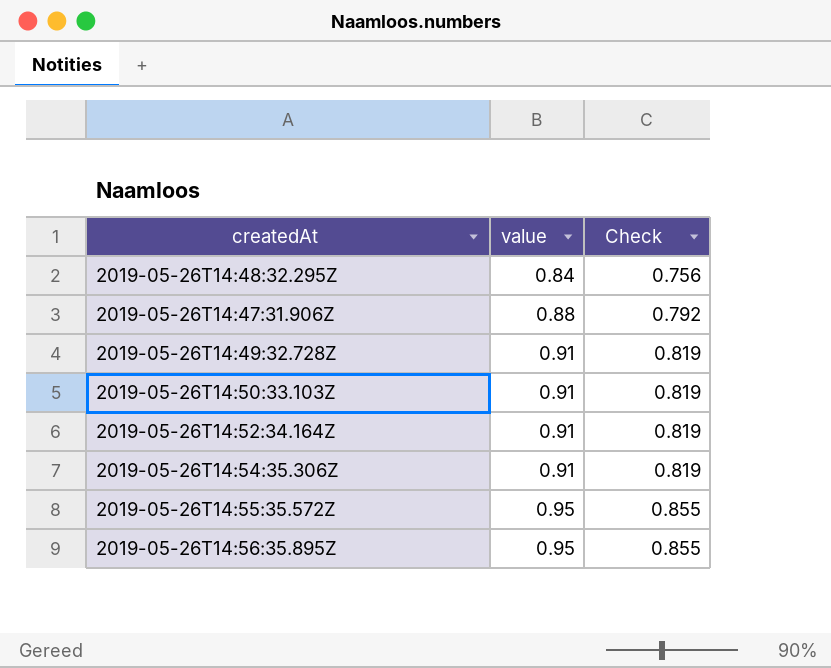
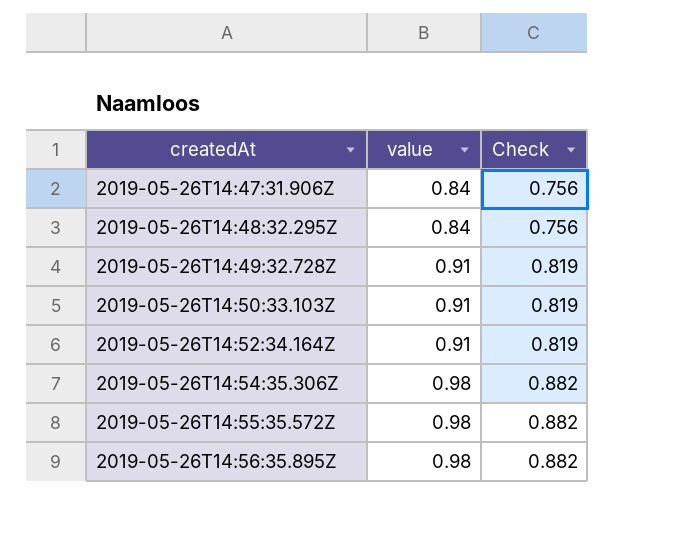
row order: value ascending -> createdAt ascending
2019-05-26T14:47:31.906Z | value: 0.88 -> 0.84
2019-05-26T14:47:31.906Z | Check: 0.792 -> 0.756
2019-05-26T14:54:35.306Z | value: 0.91 -> 0.98
2019-05-26T14:54:35.306Z | Check: 0.819 -> 0.882
2019-05-26T14:55:35.572Z | value: 0.95 -> 0.98
2019-05-26T14:55:35.572Z | Check: 0.855 -> 0.882
2019-05-26T14:56:35.895Z | value: 0.95 -> 0.98
2019-05-26T14:56:35.895Z | Check: 0.855 -> 0.882

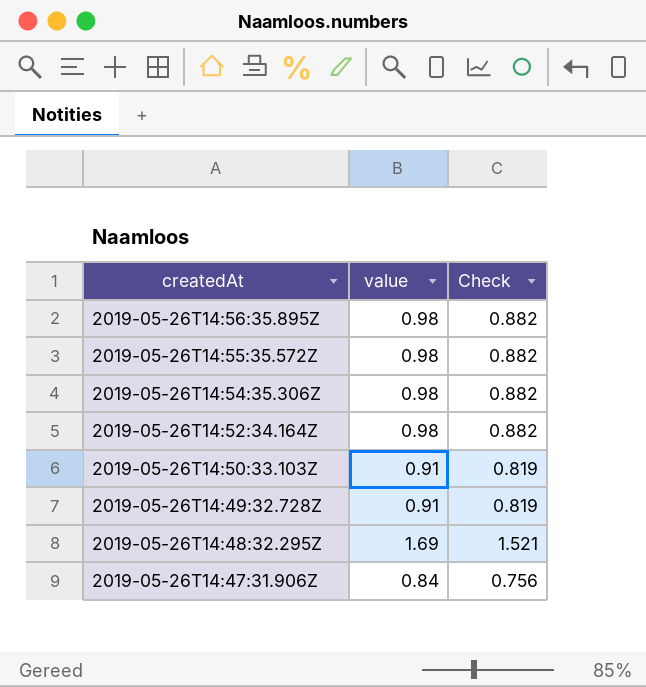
row order: createdAt ascending -> createdAt descending
2019-05-26T14:52:34.164Z | value: 0.91 -> 0.98
2019-05-26T14:52:34.164Z | Check: 0.819 -> 0.882
2019-05-26T14:48:32.295Z | value: 0.84 -> 1.69
2019-05-26T14:48:32.295Z | Check: 0.756 -> 1.521

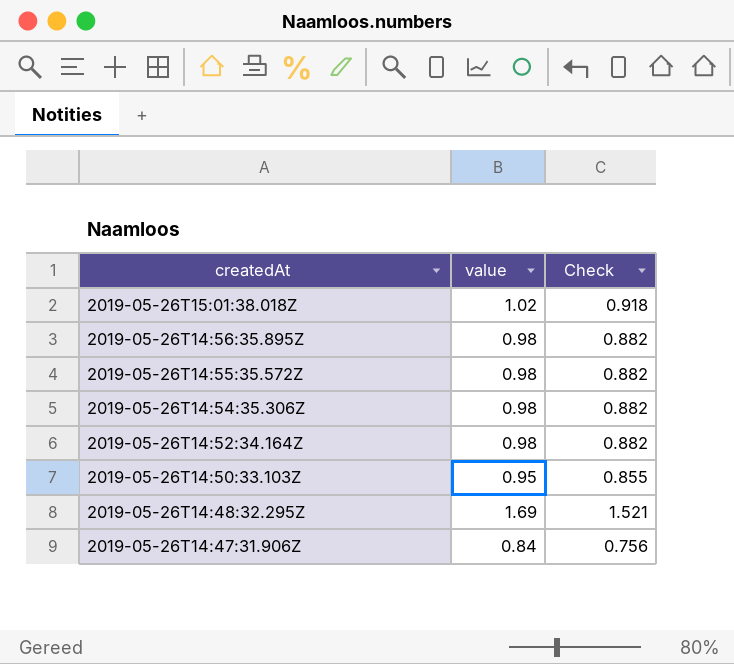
row 2019-05-26T14:49:32.728Z: 0.91 | 0.819 -> none
row 2019-05-26T15:01:38.018Z: none -> 1.02 | 0.918
2019-05-26T14:50:33.103Z | value: 0.91 -> 0.95
2019-05-26T14:50:33.103Z | Check: 0.819 -> 0.855

